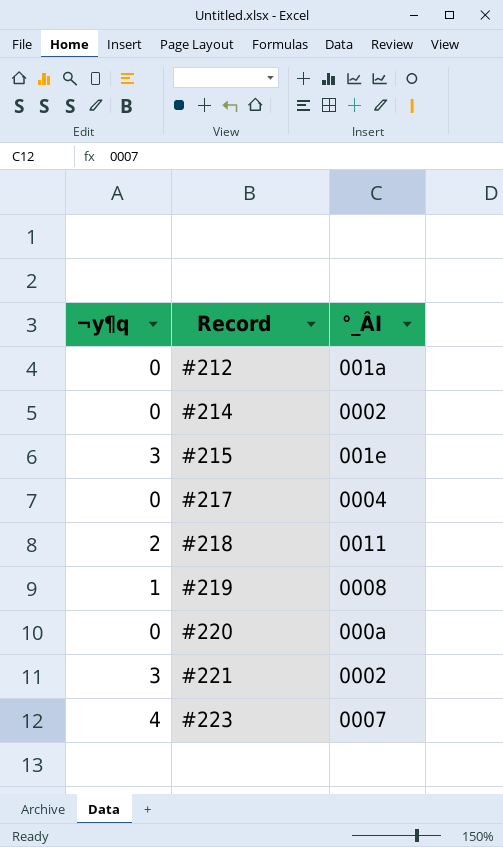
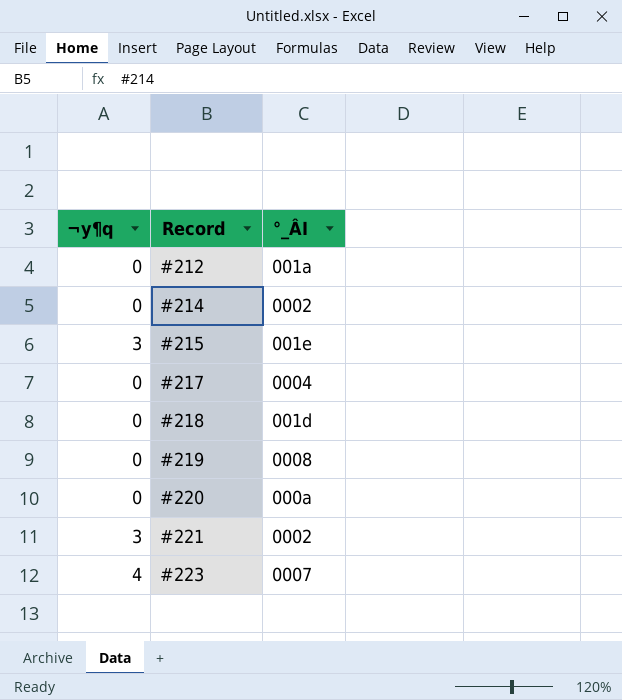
#218 | ¬y¶q: 2 -> 0
#218 | °_ÂI: 0011 -> 001d
#219 | ¬y¶q: 1 -> 0

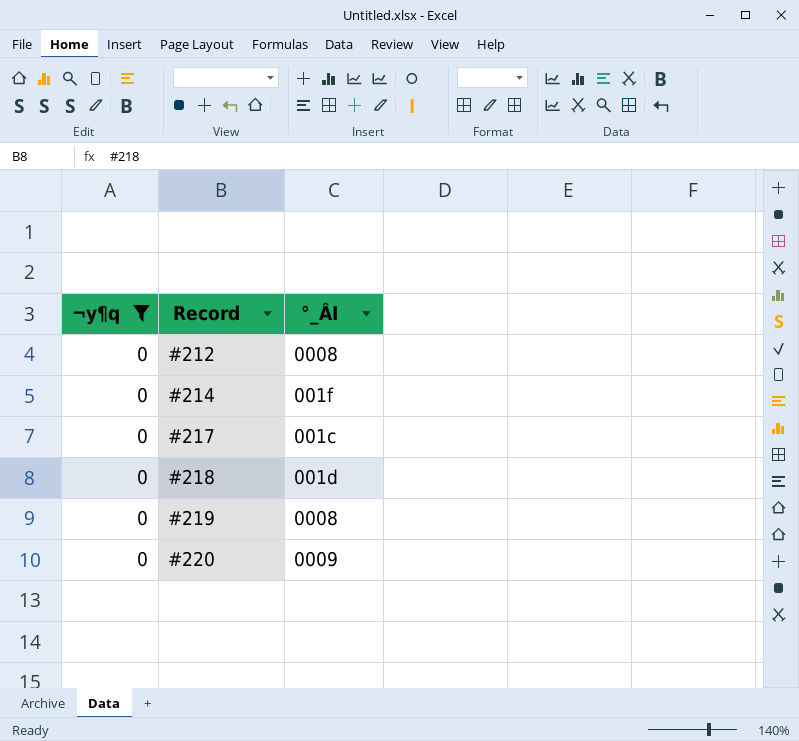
filter: none -> ¬y¶q = 0
#212 | °_ÂI: 001a -> 0008
#214 | °_ÂI: 0002 -> 001f
#217 | °_ÂI: 0004 -> 001c
#220 | °_ÂI: 000a -> 0009

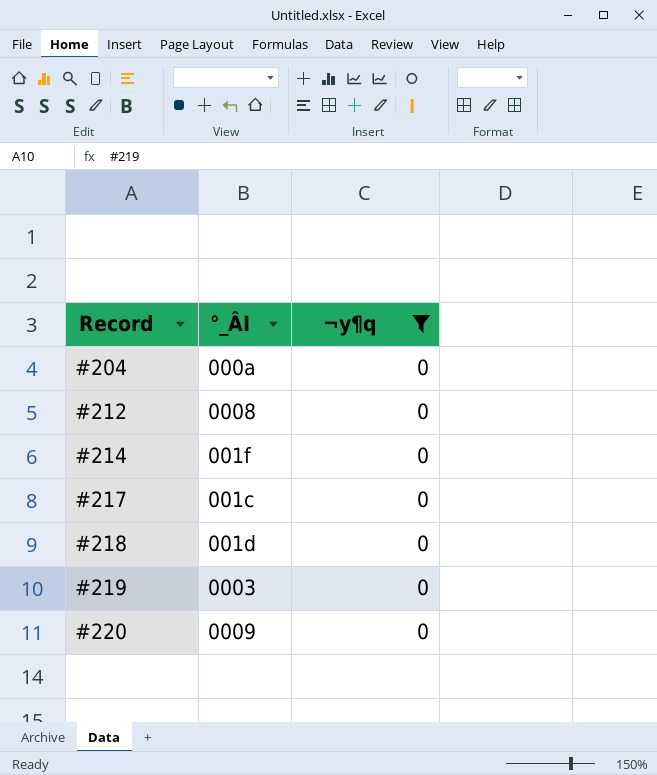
column ¬y¶q | position: 1 -> 3
row #204: none -> 000a | 0
#219 | °_ÂI: 0008 -> 0003

